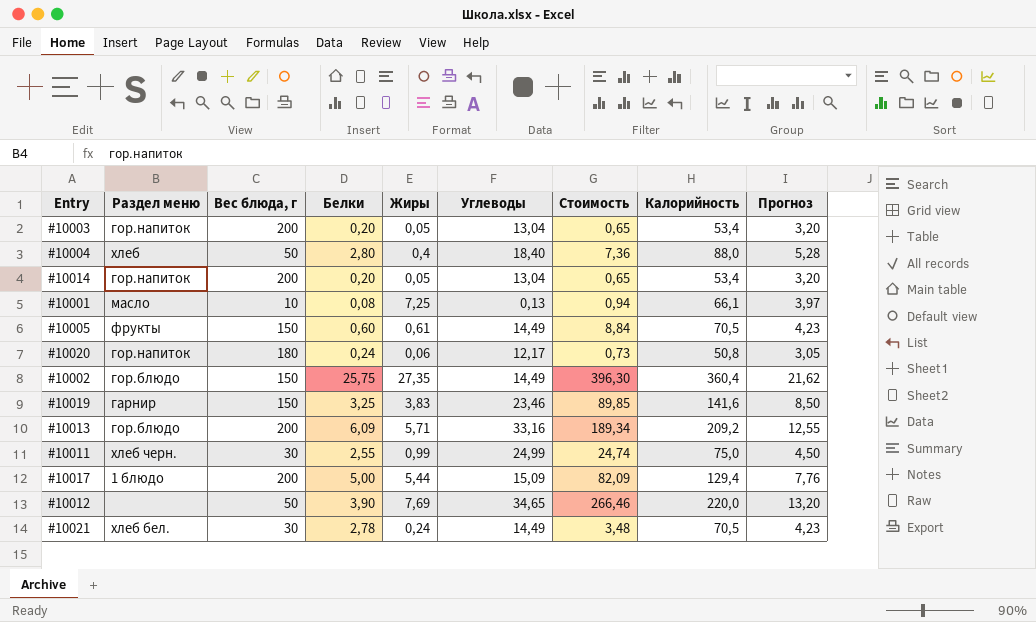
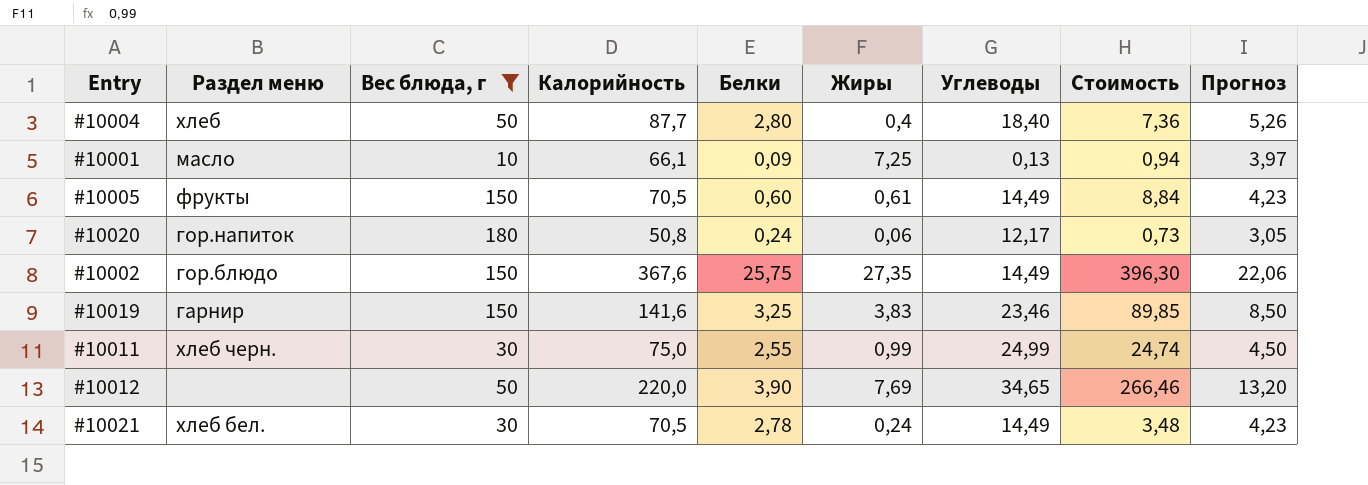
filter: none -> Вес блюда, г != 200
column Калорийность | position: 8 -> 4
#10004 | Калорийность: 88,0 -> 87,7
#10004 | Прогноз: 5,28 -> 5,26
#10001 | Белки: 0,08 -> 0,09
#10002 | Калорийность: 360,4 -> 367,6
#10002 | Прогноз: 21,62 -> 22,06

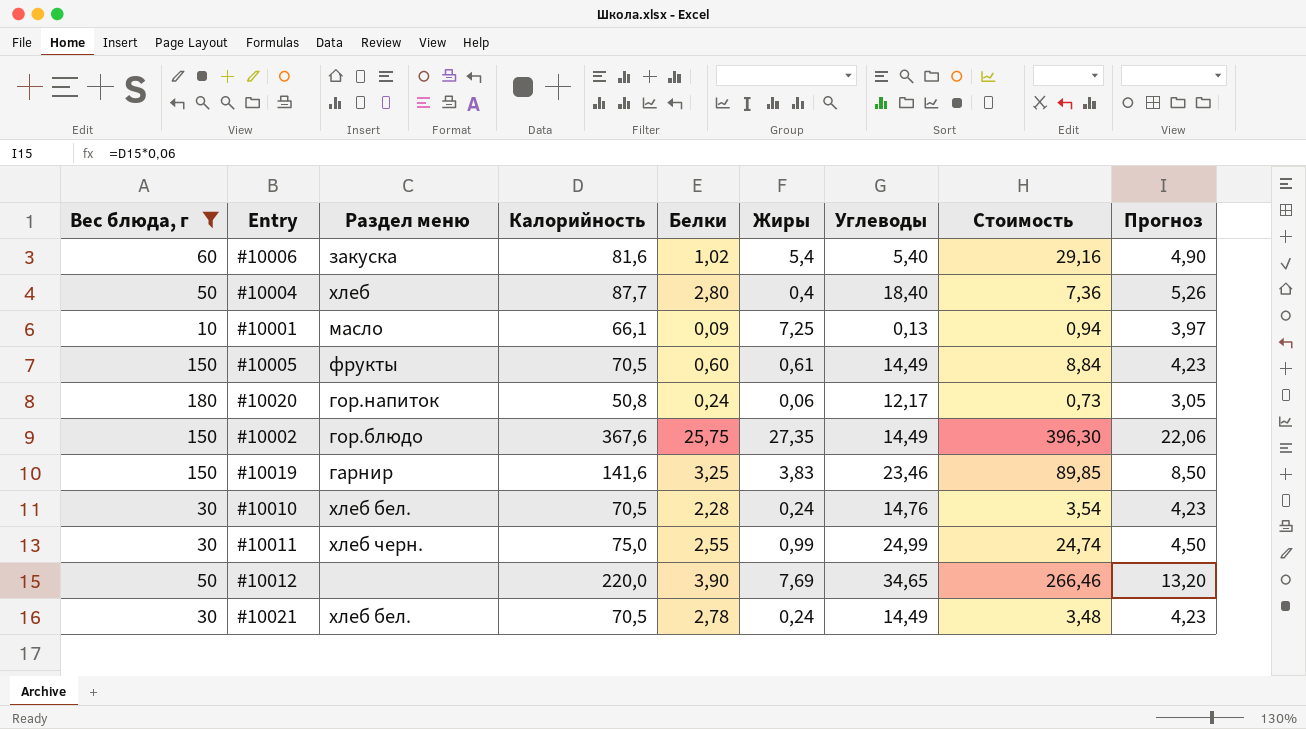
column Вес блюда, г | position: 3 -> 1
row #10006: none -> 60 | закуска | 81,6 | 1,02 | 5,4 | 5,40 | 29,16 | 4,90
row #10010: none -> 30 | хлеб бел. | 70,5 | 2,28 | 0,24 | 14,76 | 3,54 | 4,23

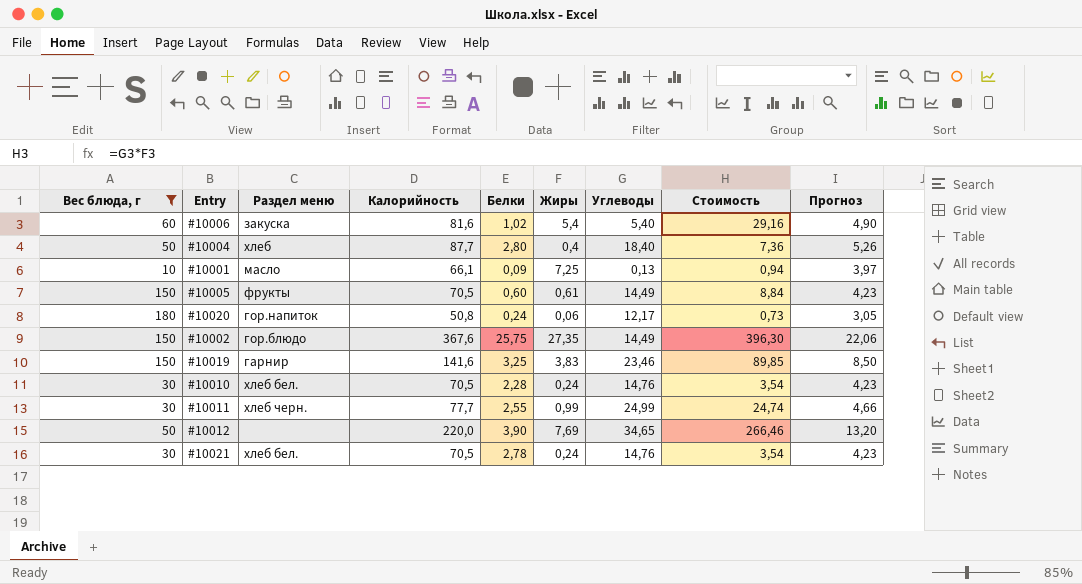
#10011 | Калорийность: 75,0 -> 77,7
#10011 | Прогноз: 4,50 -> 4,66
#10021 | Углеводы: 14,49 -> 14,76
#10021 | Стоимость: 3,48 -> 3,54

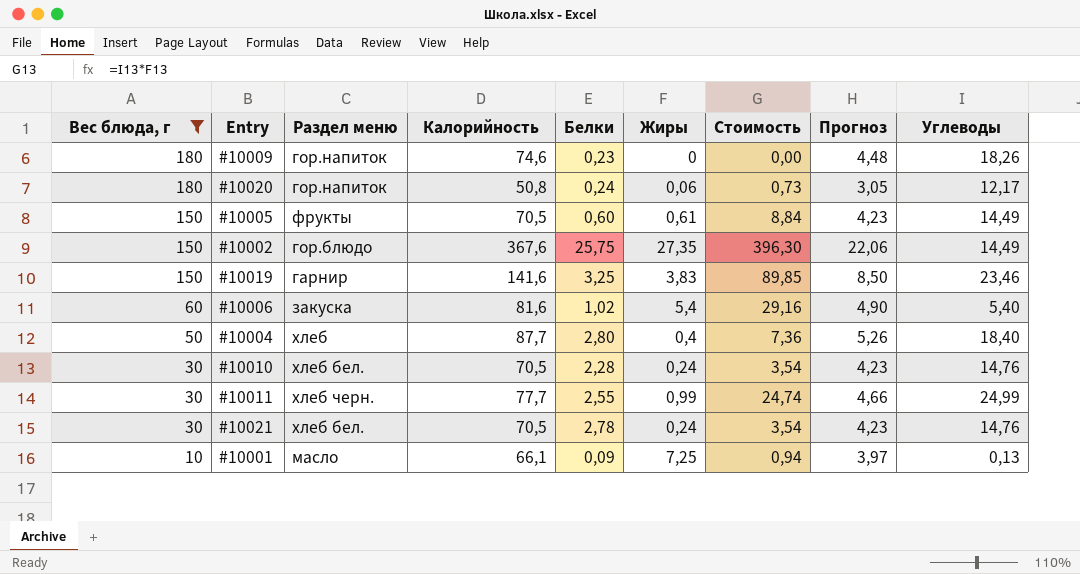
row order: none -> Вес блюда, г descending
column Углеводы | position: 7 -> 9
row #10012: 50 | none | 220,0 | 3,90 | 7,69 | 34,65 | 266,46 | 13,20 -> none
row #10009: none -> 180 | гор.напиток | 74,6 | 0,23 | 0 | 0,00 | 4,48 | 18,26

